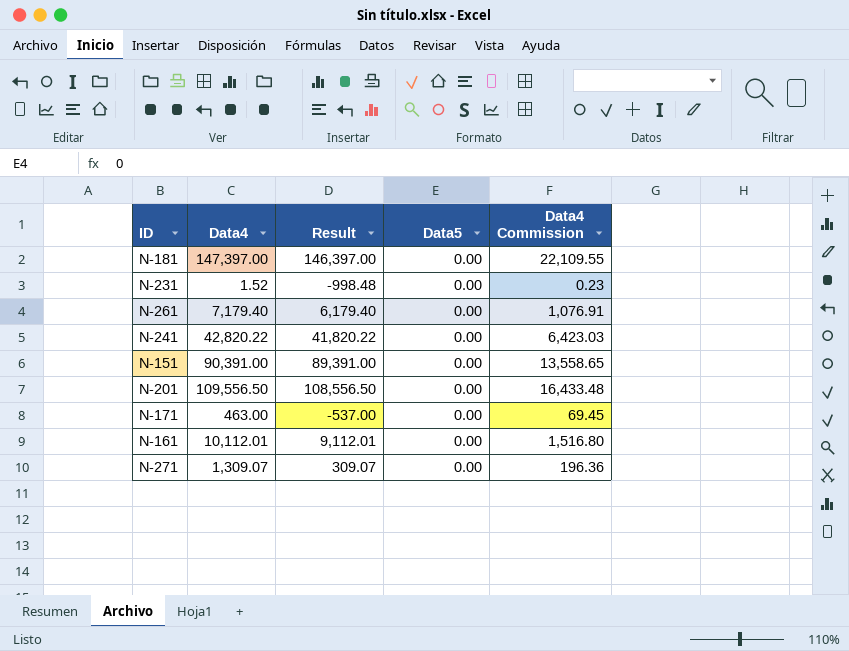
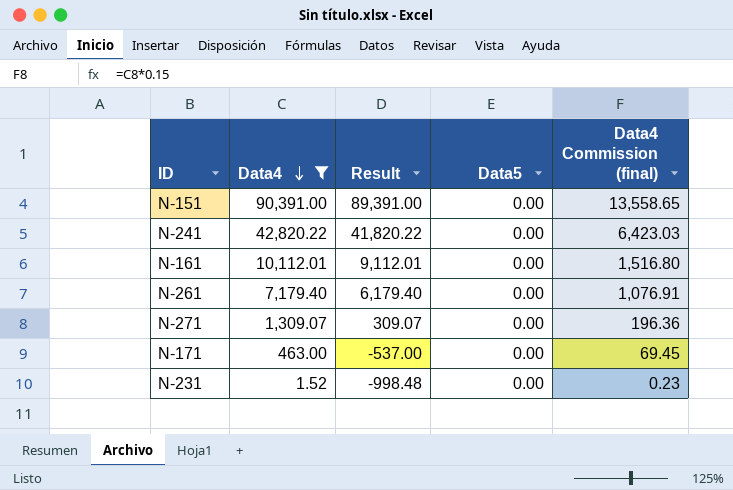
filter: none -> Data4 <= 90,391.00
row order: none -> Data4 descending
column name: Data4 Commission -> Data4 Commission (final)

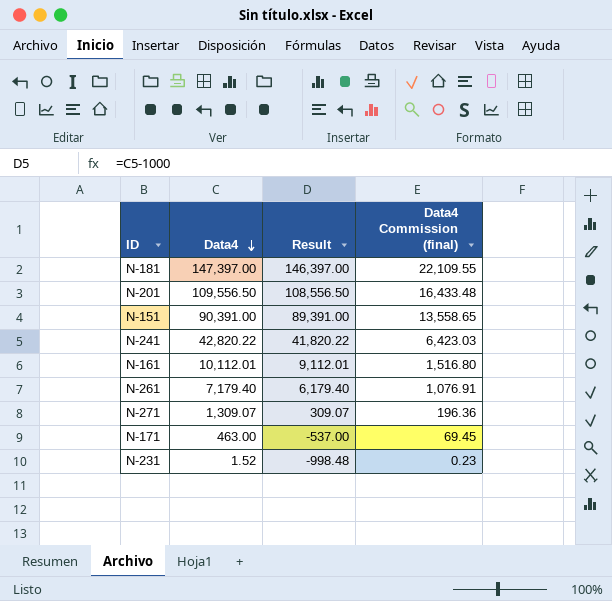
filter: Data4 <= 90,391.00 -> none
column Data5 | position: 4 -> none

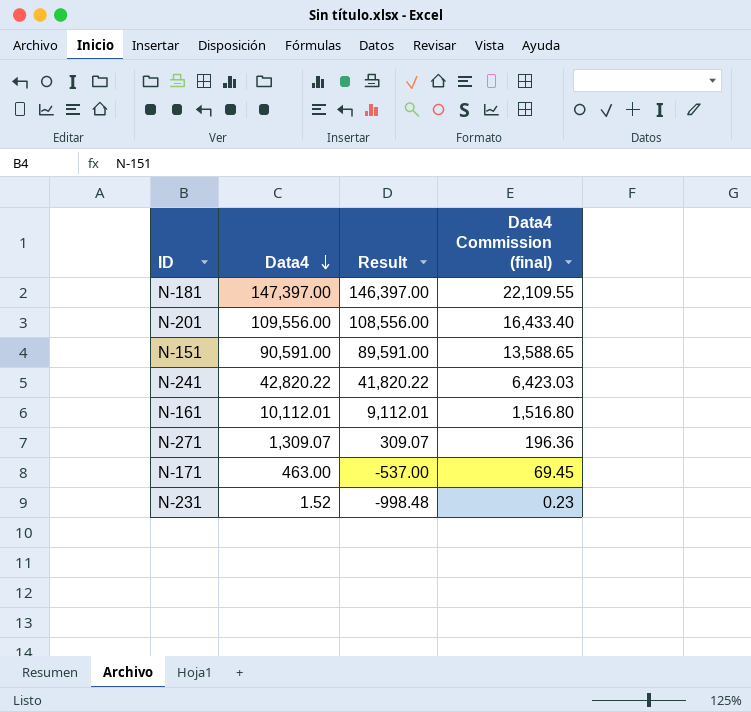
row N-261: 7,179.40 | 6,179.40 | 1,076.91 -> none
N-201 | Data4: 109,556.50 -> 109,556.00
N-201 | Result: 108,556.50 -> 108,556.00
N-201 | Data4 Commission (final): 16,433.48 -> 16,433.40
N-151 | Data4: 90,391.00 -> 90,591.00
N-151 | Result: 89,391.00 -> 89,591.00
N-151 | Data4 Commission (final): 13,558.65 -> 13,588.65

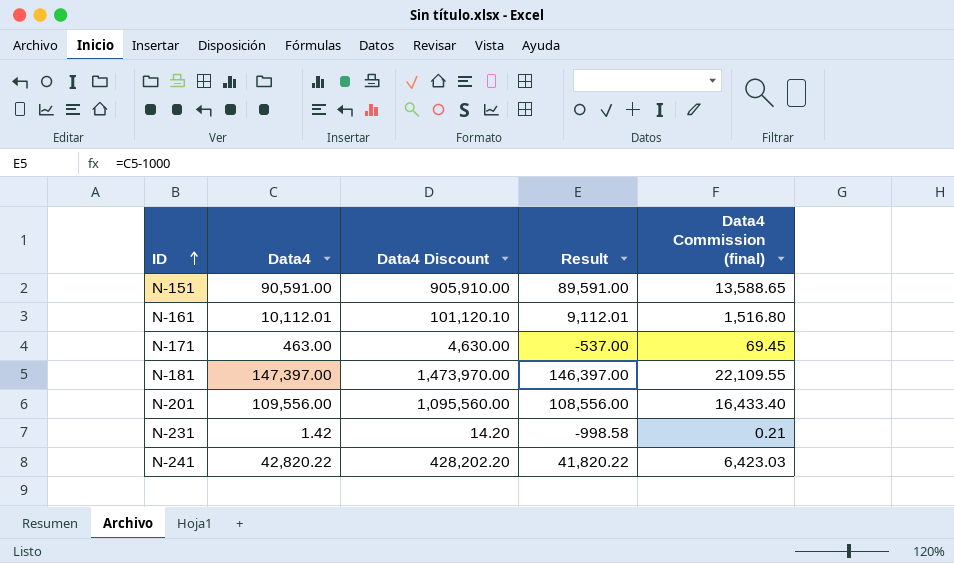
row order: Data4 descending -> ID ascending
column Data4 Discount | formula: none -> [Data4] * 10
row N-271: 1,309.07 | 309.07 | 196.36 -> none
N-231 | Data4: 1.52 -> 1.42
N-231 | Result: -998.48 -> -998.58
N-231 | Data4 Commission (final): 0.23 -> 0.21

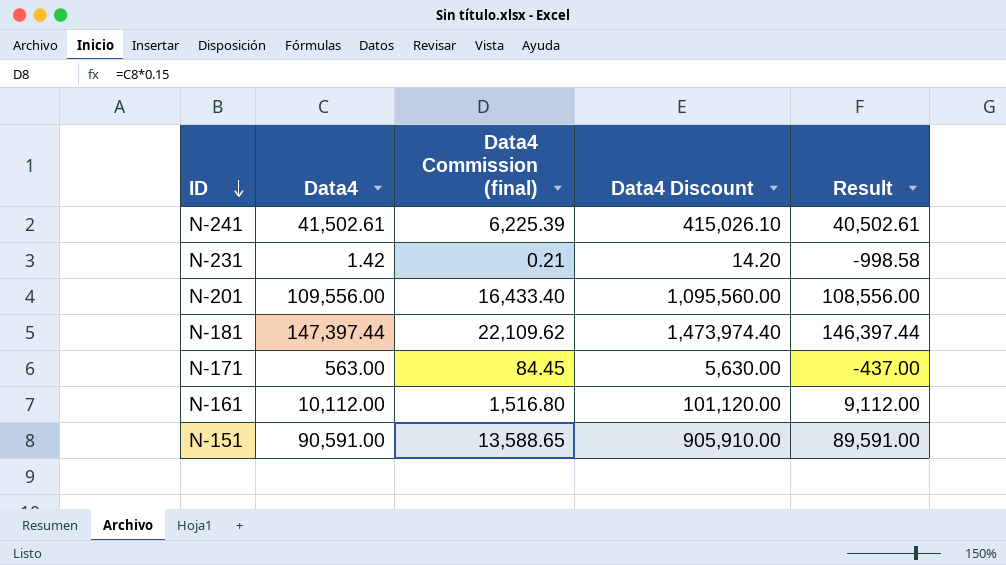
row order: ID ascending -> ID descending
column Data4 Commission (final) | position: 5 -> 3
N-241 | Data4: 42,820.22 -> 41,502.61
N-241 | Data4 Commission (final): 6,423.03 -> 6,225.39
N-241 | Data4 Discount: 428,202.20 -> 415,026.10
N-241 | Result: 41,820.22 -> 40,502.61
N-181 | Data4: 147,397.00 -> 147,397.44
N-181 | Data4 Commission (final): 22,109.55 -> 22,109.62
N-181 | Data4 Discount: 1,473,970.00 -> 1,473,974.40
N-181 | Result: 146,397.00 -> 146,397.44
N-171 | Data4: 463.00 -> 563.00
N-171 | Data4 Commission (final): 69.45 -> 84.45
N-171 | Data4 Discount: 4,630.00 -> 5,630.00
N-171 | Result: -537.00 -> -437.00
N-161 | Data4: 10,112.01 -> 10,112.00
N-161 | Data4 Discount: 101,120.10 -> 101,120.00
N-161 | Result: 9,112.01 -> 9,112.00

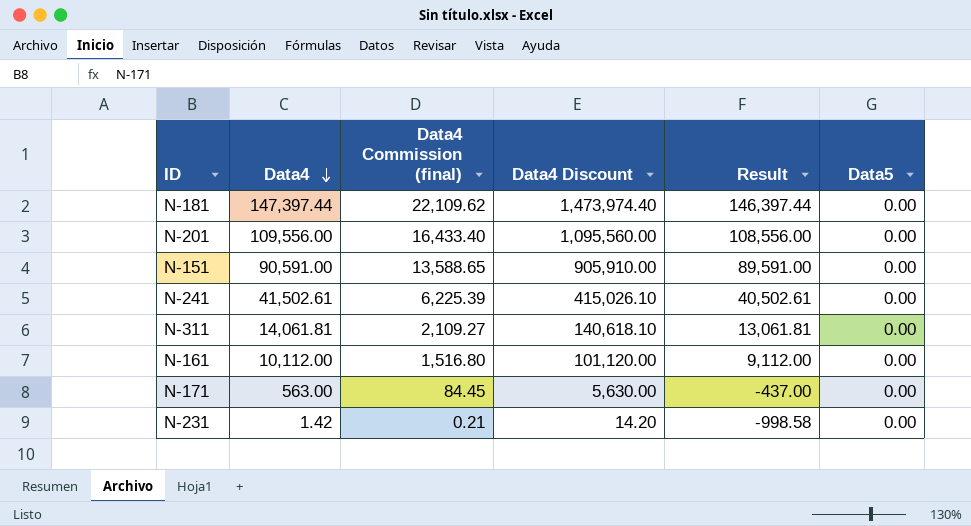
row order: ID descending -> Data4 descending
column Data5 | position: none -> 6
row N-311: none -> 14,061.81 | 2,109.27 | 140,618.10 | 13,061.81 | 0.00

